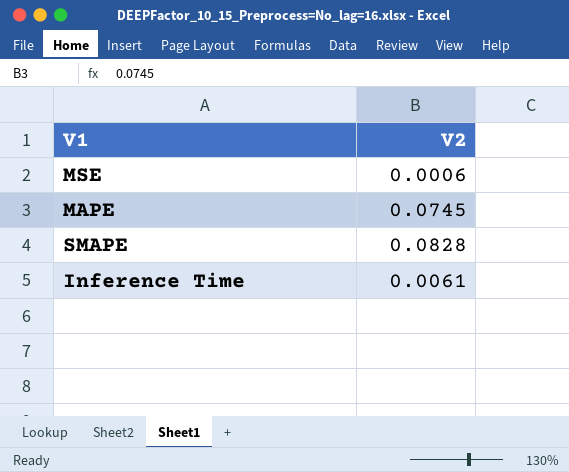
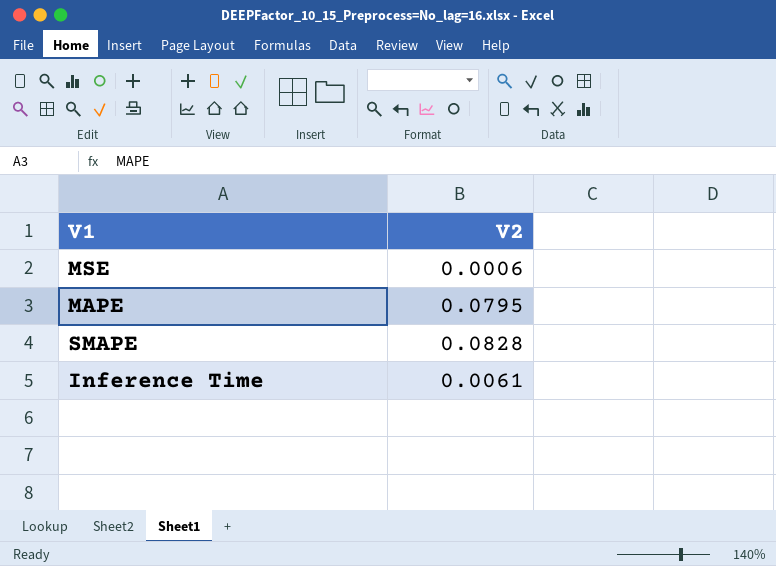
MAPE | V2: 0.0745 -> 0.0795

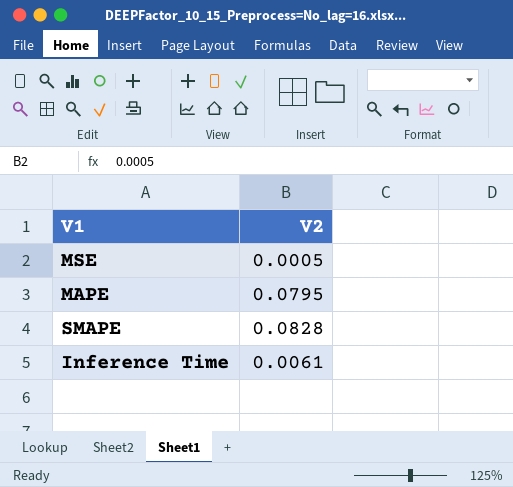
MSE | V2: 0.0006 -> 0.0005

